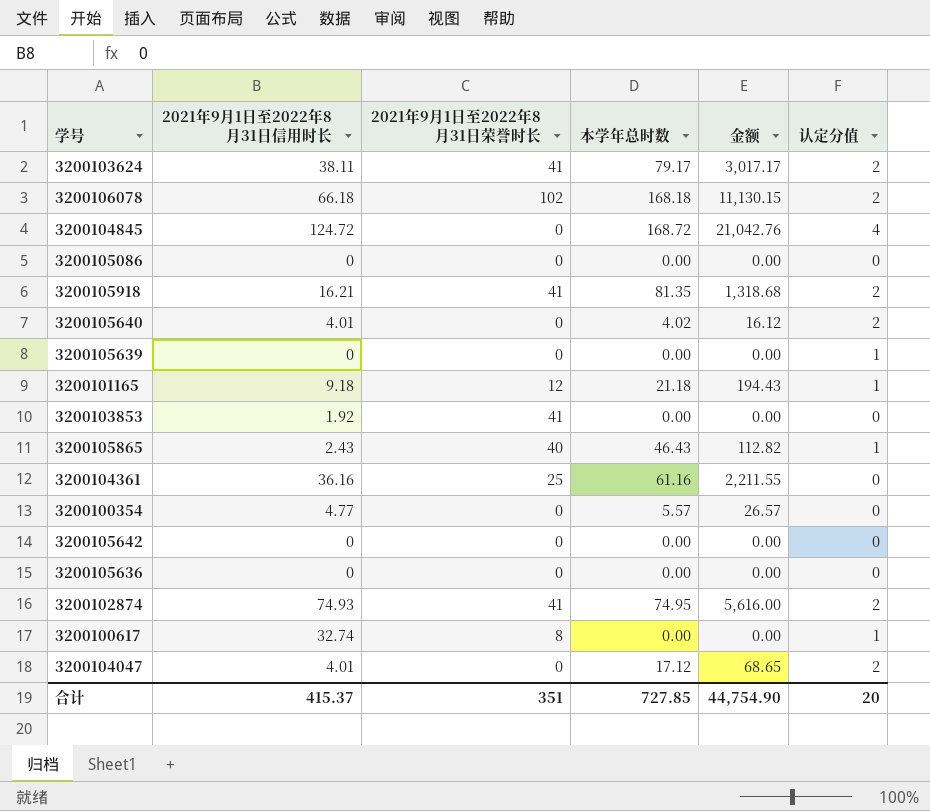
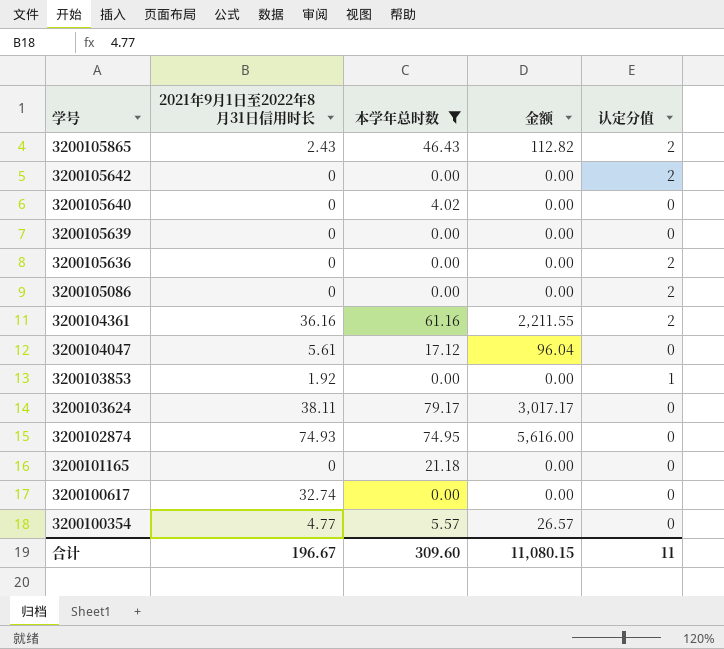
filter: none -> 本学年总时数 <= 79.17
row order: none -> 学号 descending
column 2021年9月1日至2022年8月31日荣誉时长 | position: 3 -> none
3200105865 | 认定分值: 1 -> 2
3200105642 | 认定分值: 0 -> 2
3200105640 | 2021年9月1日至2022年8月31日信用时长: 4.01 -> 0
3200105640 | 金额: 16.12 -> 0.00
3200105640 | 认定分值: 2 -> 0
3200105639 | 认定分值: 1 -> 0
3200105636 | 认定分值: 0 -> 2
3200105086 | 认定分值: 0 -> 2
3200104361 | 认定分值: 0 -> 2
3200104047 | 2021年9月1日至2022年8月31日信用时长: 4.01 -> 5.61
3200104047 | 金额: 68.65 -> 96.04
3200104047 | 认定分值: 2 -> 0
3200103853 | 认定分值: 0 -> 1
3200103624 | 认定分值: 2 -> 0
3200102874 | 认定分值: 2 -> 0
3200101165 | 2021年9月1日至2022年8月31日信用时长: 9.18 -> 0
3200101165 | 金额: 194.43 -> 0.00
3200101165 | 认定分值: 1 -> 0
3200100617 | 认定分值: 1 -> 0
合计 | 2021年9月1日至2022年8月31日信用时长: 415.37 -> 196.67
合计 | 本学年总时数: 727.85 -> 309.60
合计 | 金额: 44,754.90 -> 11,080.15
合计 | 认定分值: 20 -> 11

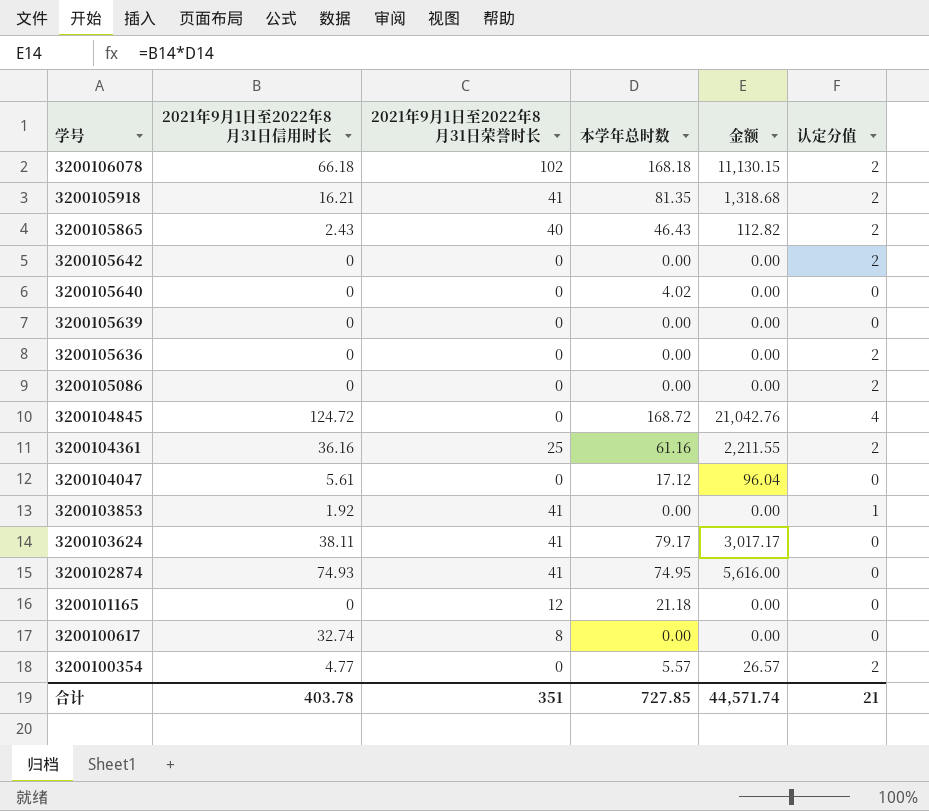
filter: 本学年总时数 <= 79.17 -> none
column 2021年9月1日至2022年8月31日荣誉时长 | position: none -> 3
3200100354 | 认定分值: 0 -> 2
合计 | 2021年9月1日至2022年8月31日信用时长: 196.67 -> 403.78
合计 | 本学年总时数: 309.60 -> 727.85
合计 | 金额: 11,080.15 -> 44,571.74
合计 | 认定分值: 11 -> 21

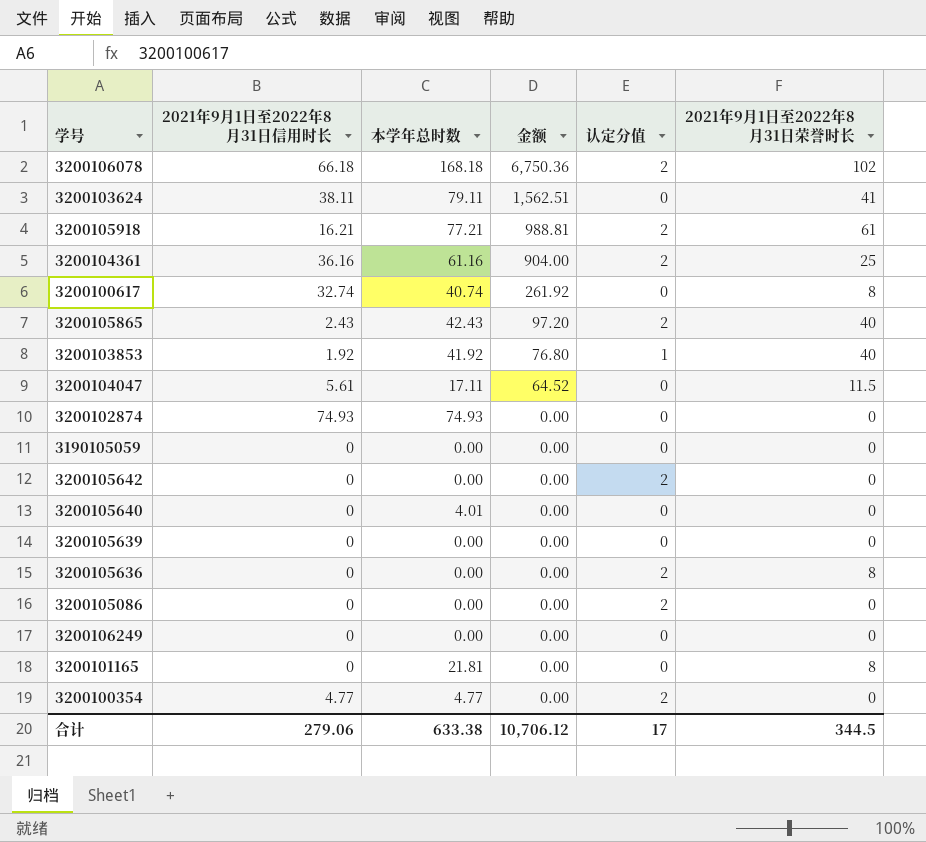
row order: 学号 descending -> 金额 descending
column 金额 | formula: [2021年9月1日至2022年8月31日信用时长] * [本学年总时数] -> [2021年9月1日至2022年8月31日信用时长] * [2021年9月1日至2022年8月31日荣誉时长]
column 2021年9月1日至2022年8月31日荣誉时长 | position: 3 -> 6
row 3200104845: 124.72 | 0 | 168.72 | 21,042.76 | 4 -> none
3200103624 | 本学年总时数: 79.17 -> 79.11
3200105918 | 本学年总时数: 81.35 -> 77.21
3200105918 | 2021年9月1日至2022年8月31日荣誉时长: 41 -> 61
3200100617 | 本学年总时数: 0.00 -> 40.74
3200105865 | 本学年总时数: 46.43 -> 42.43
3200103853 | 本学年总时数: 0.00 -> 41.92
3200103853 | 2021年9月1日至2022年8月31日荣誉时长: 41 -> 40
3200104047 | 本学年总时数: 17.12 -> 17.11
3200104047 | 2021年9月1日至2022年8月31日荣誉时长: 0 -> 11.5
3200102874 | 本学年总时数: 74.95 -> 74.93
3200102874 | 2021年9月1日至2022年8月31日荣誉时长: 41 -> 0
row 3190105059: none -> 0 | 0.00 | 0.00 | 0 | 0
3200105640 | 本学年总时数: 4.02 -> 4.01
3200105636 | 2021年9月1日至2022年8月31日荣誉时长: 0 -> 8
row 3200106249: none -> 0 | 0.00 | 0.00 | 0 | 0
3200101165 | 本学年总时数: 21.18 -> 21.81
3200101165 | 2021年9月1日至2022年8月31日荣誉时长: 12 -> 8
3200100354 | 本学年总时数: 5.57 -> 4.77
合计 | 2021年9月1日至2022年8月31日信用时长: 403.78 -> 279.06
合计 | 本学年总时数: 727.85 -> 633.38
合计 | 金额: 44,571.74 -> 10,706.12
合计 | 认定分值: 21 -> 17
合计 | 2021年9月1日至2022年8月31日荣誉时长: 351 -> 344.5

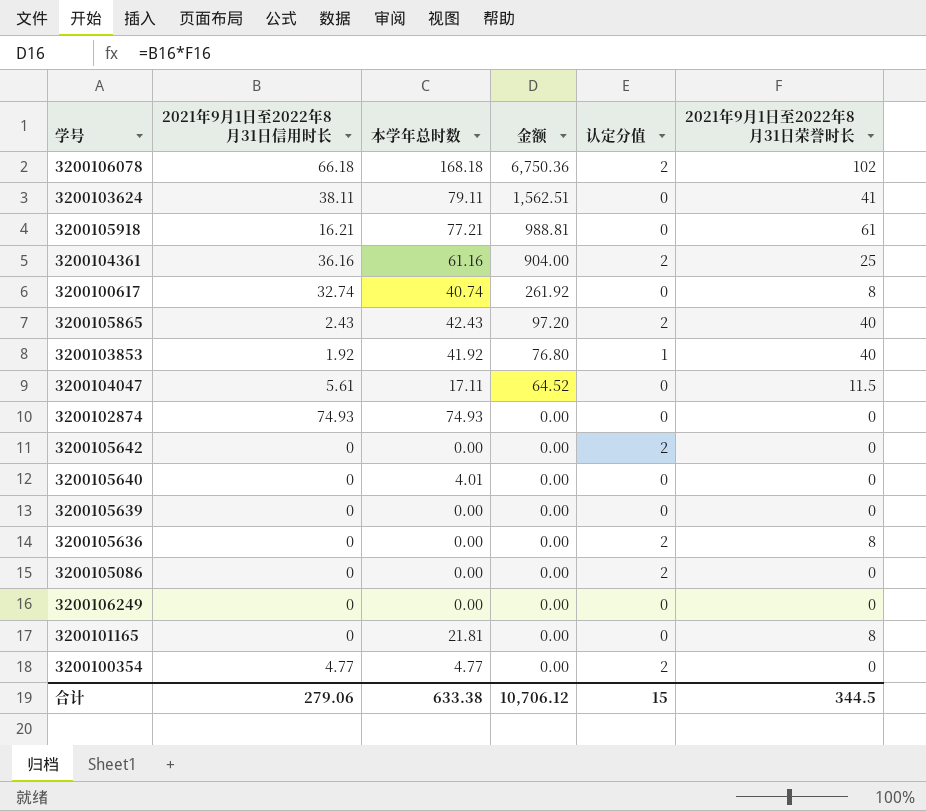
row 3190105059: 0 | 0.00 | 0.00 | 0 | 0 -> none
3200105918 | 认定分值: 2 -> 0
合计 | 认定分值: 17 -> 15

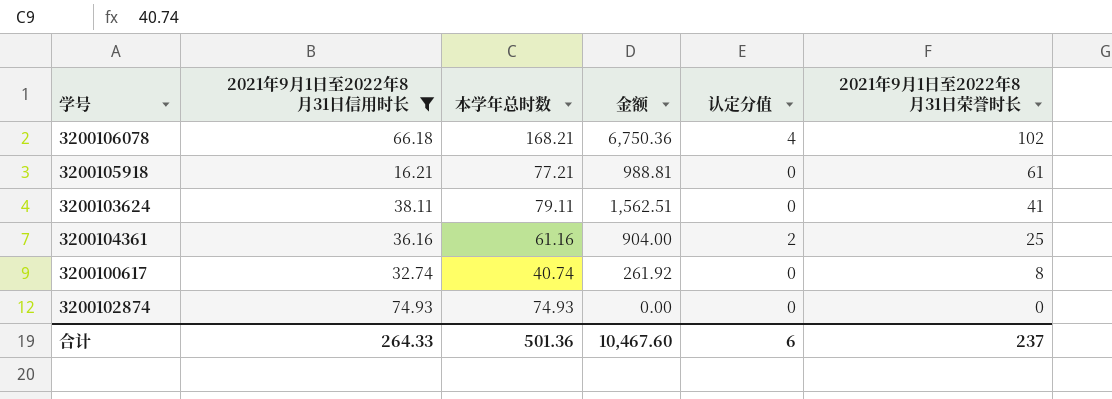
filter: none -> 2021年9月1日至2022年8月31日信用时长 >= 16.21
row order: 金额 descending -> 2021年9月1日至2022年8月31日荣誉时长 descending
3200106078 | 本学年总时数: 168.18 -> 168.21
3200106078 | 认定分值: 2 -> 4
合计 | 2021年9月1日至2022年8月31日信用时长: 279.06 -> 264.33
合计 | 本学年总时数: 633.38 -> 501.36
合计 | 金额: 10,706.12 -> 10,467.60
合计 | 认定分值: 15 -> 6
合计 | 2021年9月1日至2022年8月31日荣誉时长: 344.5 -> 237

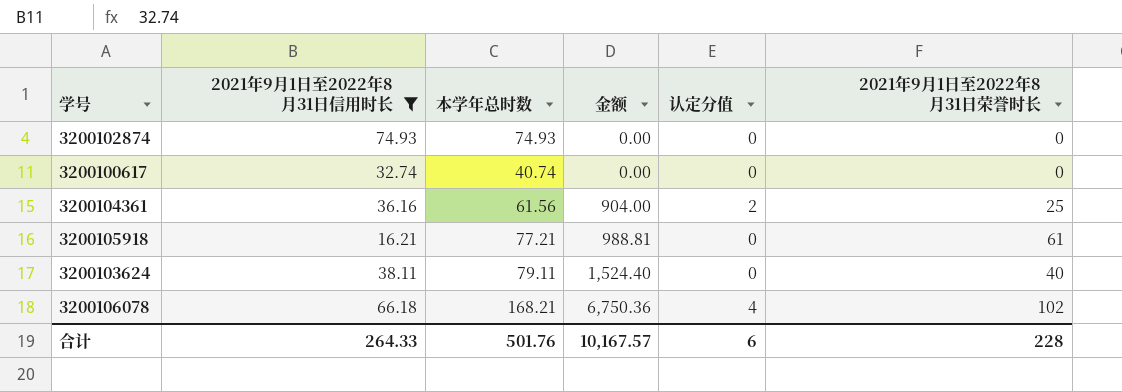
row order: 2021年9月1日至2022年8月31日荣誉时长 descending -> 金额 ascending
3200100617 | 金额: 261.92 -> 0.00
3200100617 | 2021年9月1日至2022年8月31日荣誉时长: 8 -> 0
3200104361 | 本学年总时数: 61.16 -> 61.56
3200103624 | 金额: 1,562.51 -> 1,524.40
3200103624 | 2021年9月1日至2022年8月31日荣誉时长: 41 -> 40
合计 | 本学年总时数: 501.36 -> 501.76
合计 | 金额: 10,467.60 -> 10,167.57
合计 | 2021年9月1日至2022年8月31日荣誉时长: 237 -> 228

